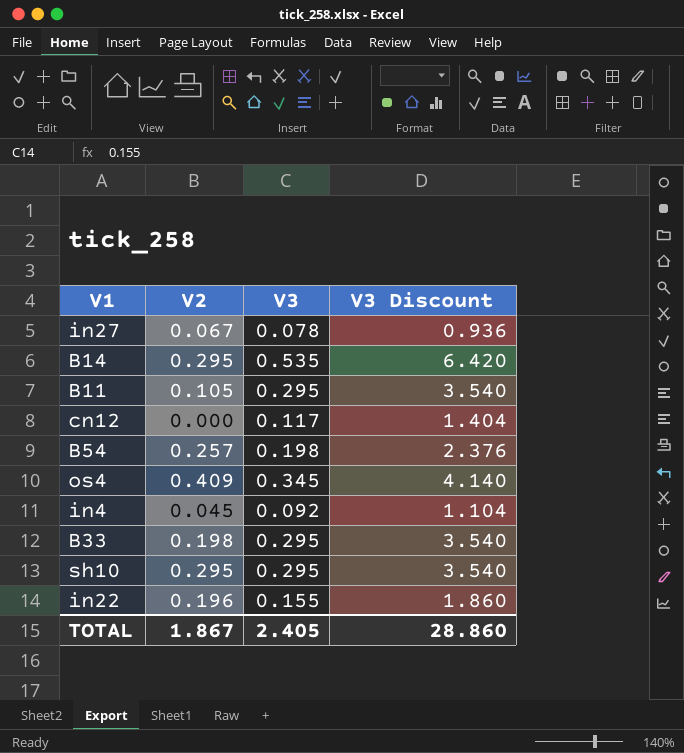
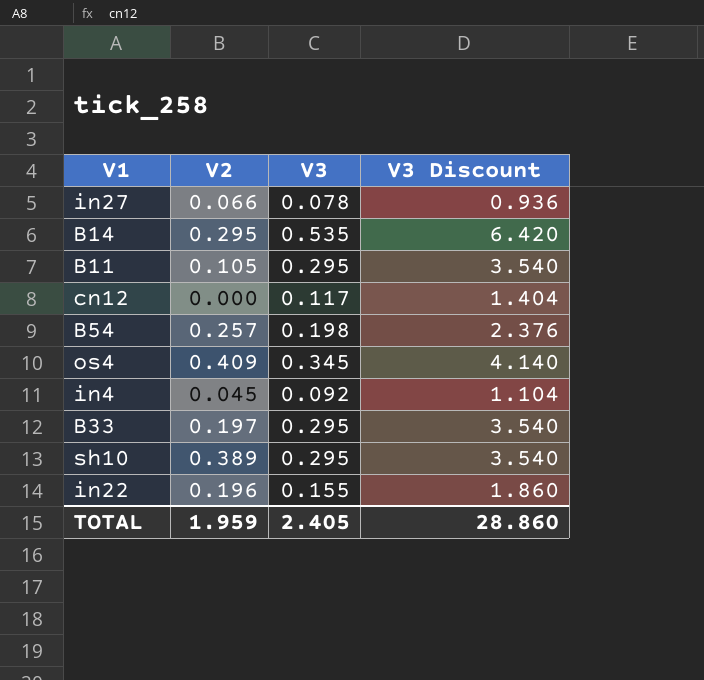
in27 | V2: 0.067 -> 0.066
B33 | V2: 0.198 -> 0.197
sh10 | V2: 0.295 -> 0.389
TOTAL | V2: 1.867 -> 1.959

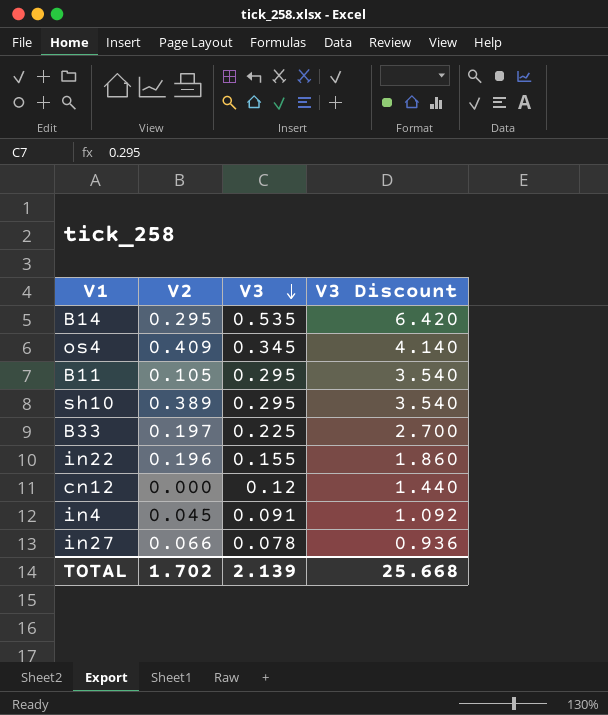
row order: none -> V3 descending
row B54: 0.257 | 0.198 | 2.376 -> none
B33 | V3: 0.295 -> 0.225
B33 | V3 Discount: 3.540 -> 2.700
cn12 | V3: 0.117 -> 0.12
cn12 | V3 Discount: 1.404 -> 1.440
in4 | V3: 0.092 -> 0.091
in4 | V3 Discount: 1.104 -> 1.092
TOTAL | V2: 1.959 -> 1.702
TOTAL | V3: 2.405 -> 2.139
TOTAL | V3 Discount: 28.860 -> 25.668

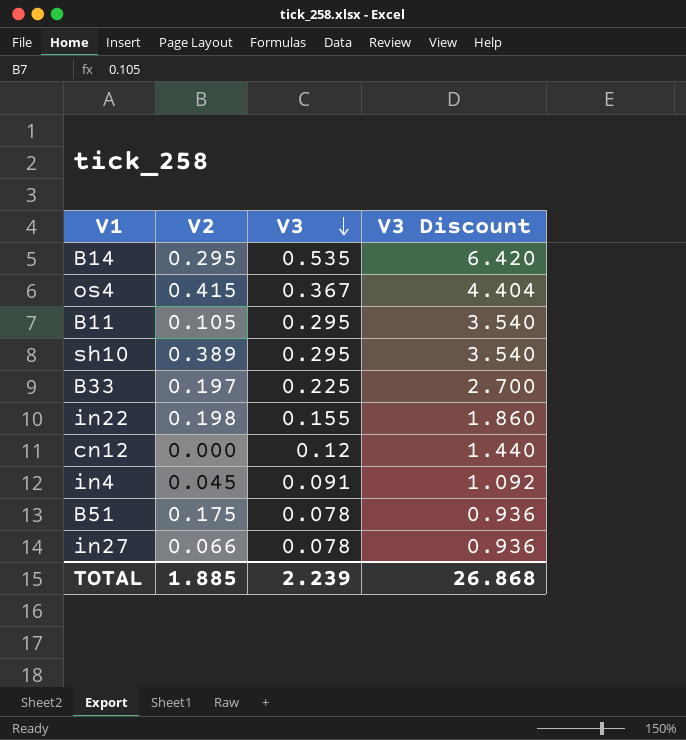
os4 | V2: 0.409 -> 0.415
os4 | V3: 0.345 -> 0.367
os4 | V3 Discount: 4.140 -> 4.404
in22 | V2: 0.196 -> 0.198
row B51: none -> 0.175 | 0.078 | 0.936
TOTAL | V2: 1.702 -> 1.885
TOTAL | V3: 2.139 -> 2.239
TOTAL | V3 Discount: 25.668 -> 26.868

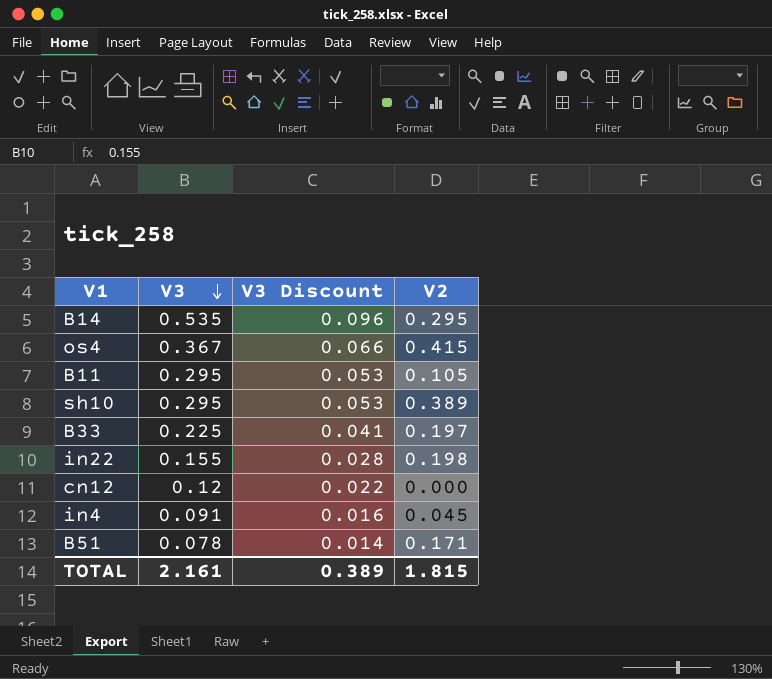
column V3 Discount | formula: [V3] * 12 -> [V3] * 0.18
column V2 | position: 2 -> 4
row in27: 0.066 | 0.078 | 0.936 -> none
B51 | V2: 0.175 -> 0.171
TOTAL | V3: 2.239 -> 2.161
TOTAL | V3 Discount: 26.868 -> 0.389
TOTAL | V2: 1.885 -> 1.815

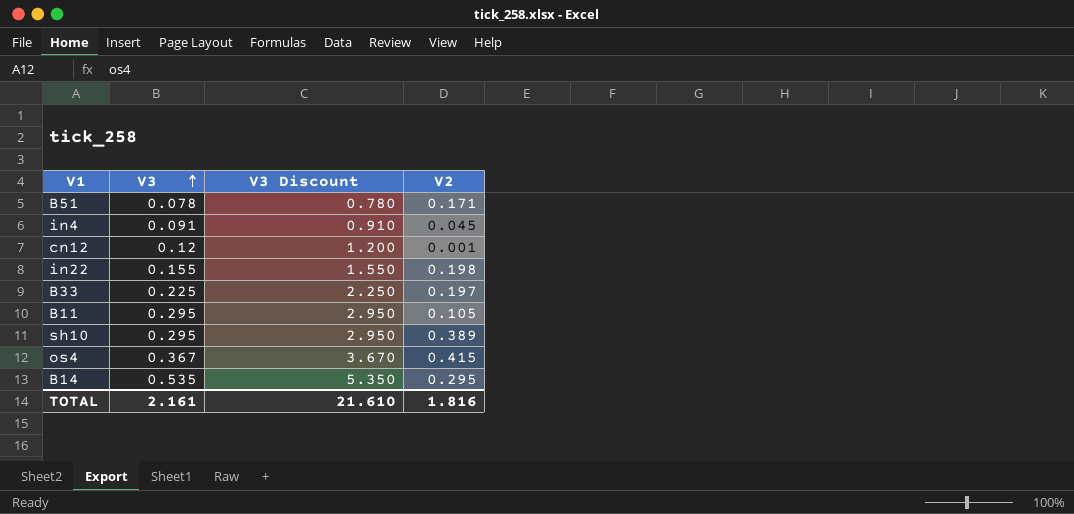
row order: V3 descending -> V3 ascending
column V3 Discount | formula: [V3] * 0.18 -> [V3] * 10
cn12 | V2: 0.000 -> 0.001
TOTAL | V3 Discount: 0.389 -> 21.610
TOTAL | V2: 1.815 -> 1.816

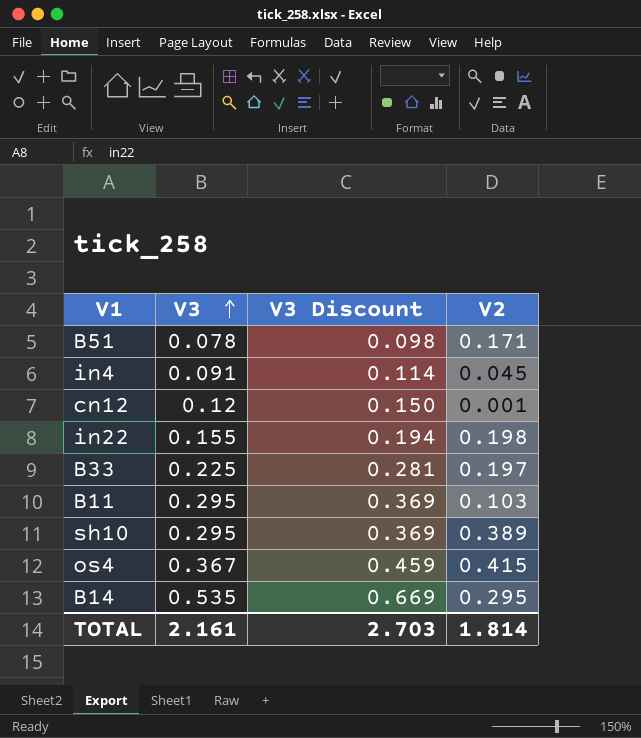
column V3 Discount | formula: [V3] * 10 -> [V3] * 1.25
B11 | V2: 0.105 -> 0.103
TOTAL | V3 Discount: 21.610 -> 2.703
TOTAL | V2: 1.816 -> 1.814

